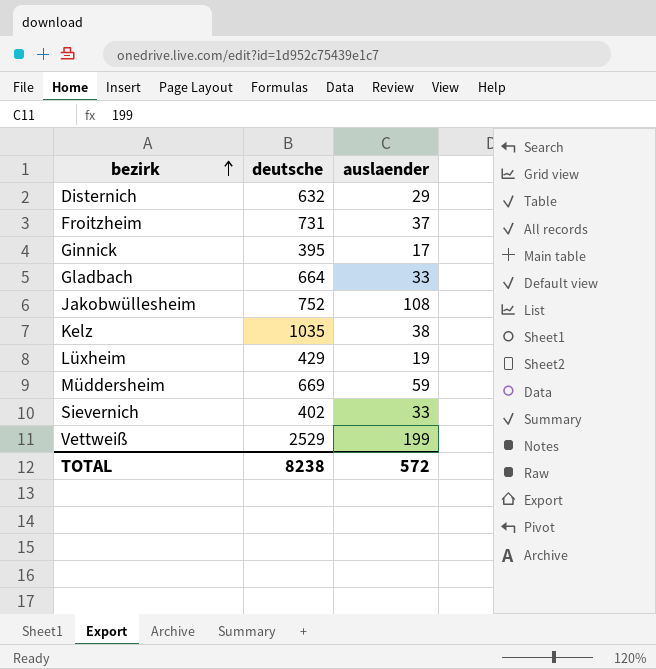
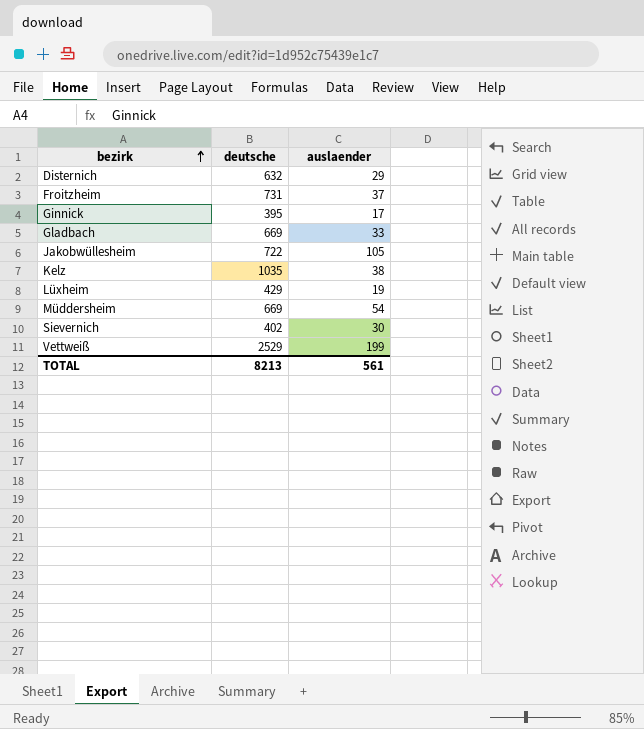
Gladbach | deutsche: 664 -> 669
Jakobwüllesheim | deutsche: 752 -> 722
Jakobwüllesheim | auslaender: 108 -> 105
Müddersheim | auslaender: 59 -> 54
Sievernich | auslaender: 33 -> 30
TOTAL | deutsche: 8238 -> 8213
TOTAL | auslaender: 572 -> 561

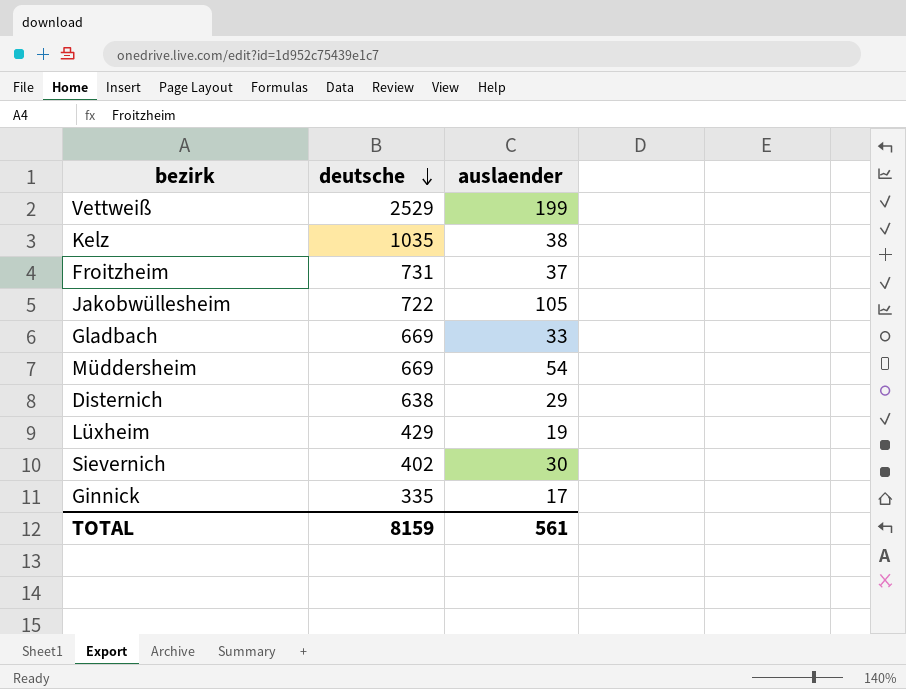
row order: bezirk ascending -> deutsche descending
Disternich | deutsche: 632 -> 638
Ginnick | deutsche: 395 -> 335
TOTAL | deutsche: 8213 -> 8159

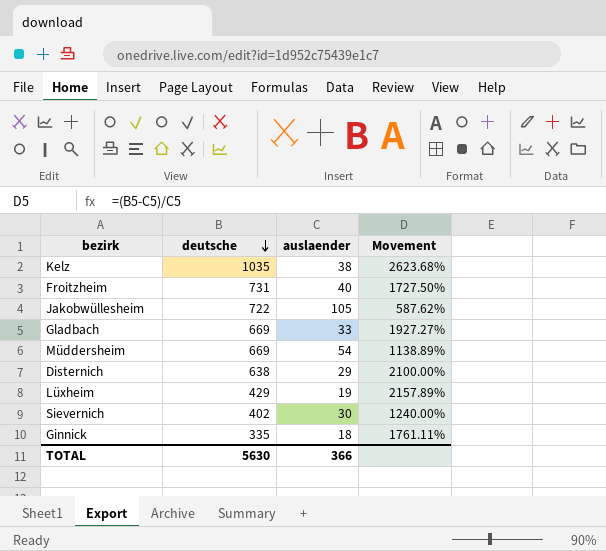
column Movement | formula: none -> ([deutsche] - [auslaender]) / [auslaender]
row Vettweiß: 2529 | 199 -> none
Froitzheim | auslaender: 37 -> 40
Ginnick | auslaender: 17 -> 18
TOTAL | deutsche: 8159 -> 5630
TOTAL | auslaender: 561 -> 366

